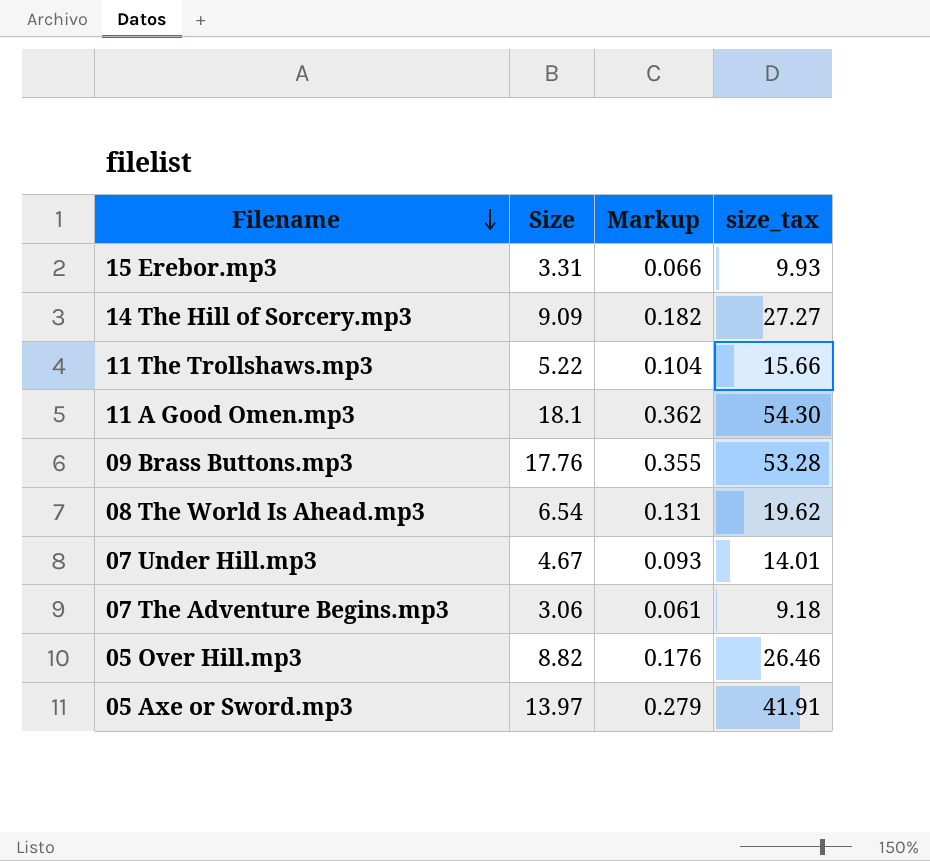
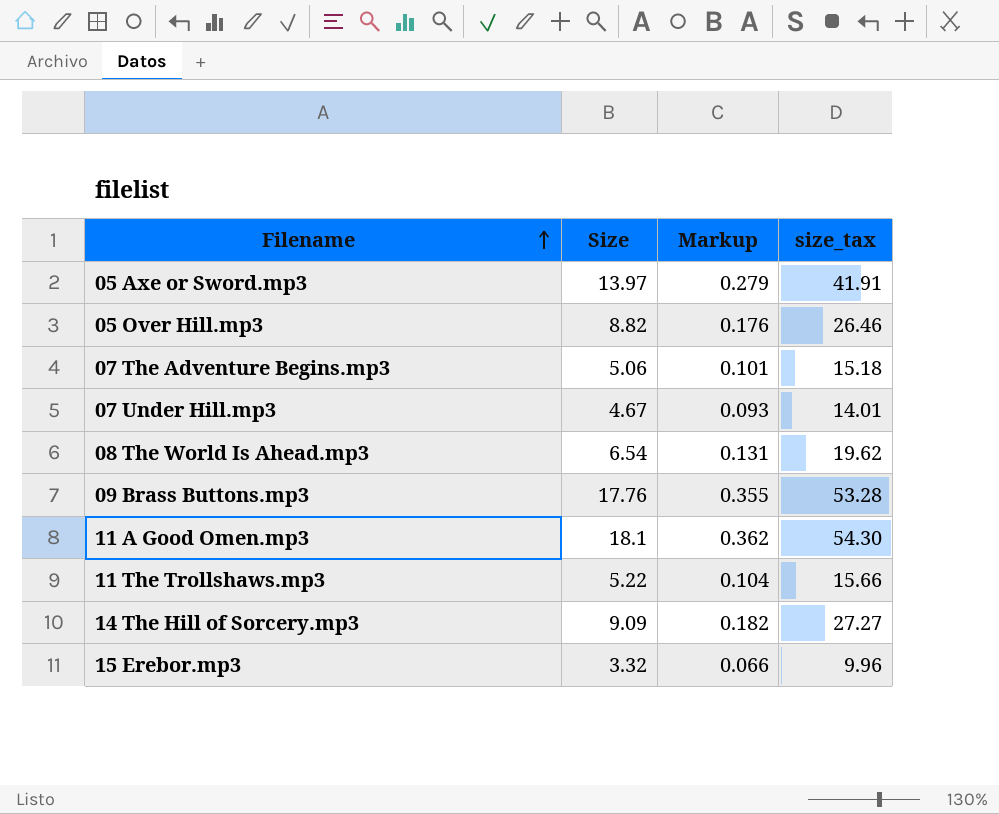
row order: Filename descending -> Filename ascending
07 The Adventure Begins.mp3 | Size: 3.06 -> 5.06
07 The Adventure Begins.mp3 | Markup: 0.061 -> 0.101
07 The Adventure Begins.mp3 | size_tax: 9.18 -> 15.18
15 Erebor.mp3 | Size: 3.31 -> 3.32
15 Erebor.mp3 | size_tax: 9.93 -> 9.96

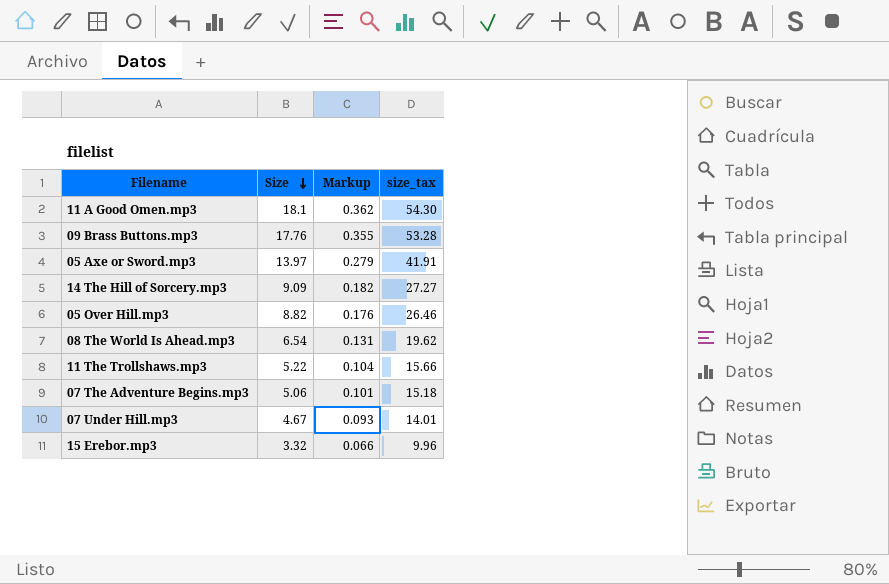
row order: Filename ascending -> Size descending

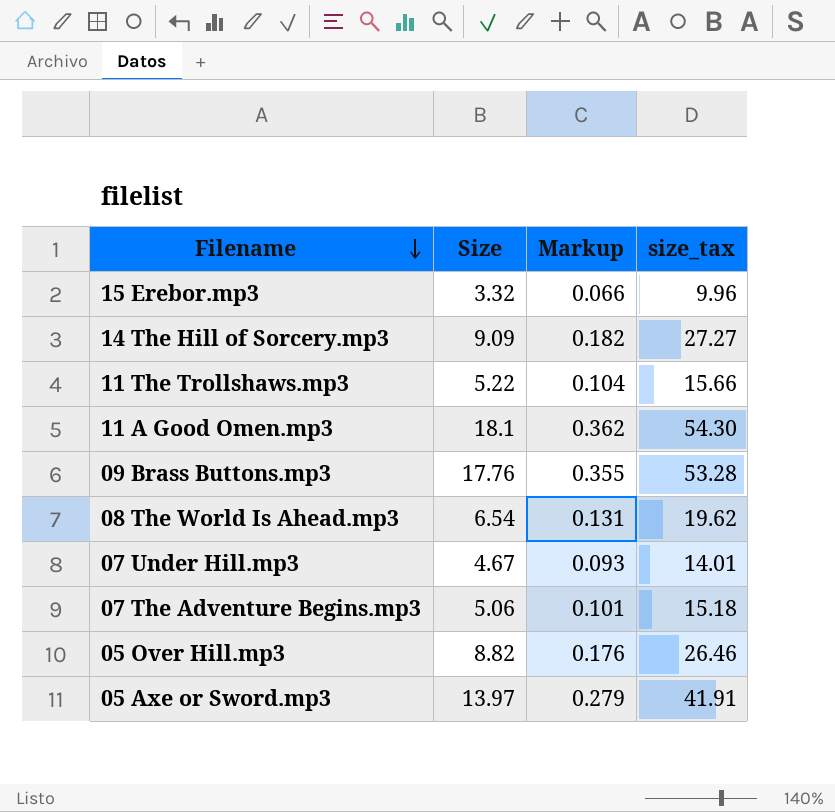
row order: Size descending -> Filename descending

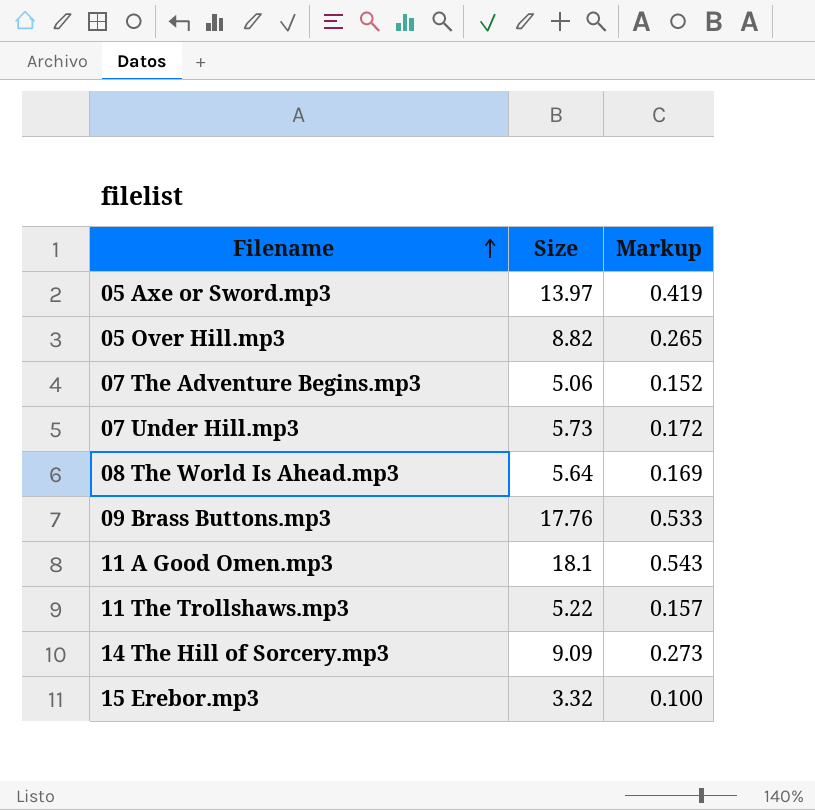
row order: Filename descending -> Filename ascending
column size_tax | formula: [Size] * 3 -> none
column Markup | formula: [Size] * 0.02 -> [Size] * 0.03
07 Under Hill.mp3 | Size: 4.67 -> 5.73
08 The World Is Ahead.mp3 | Size: 6.54 -> 5.64

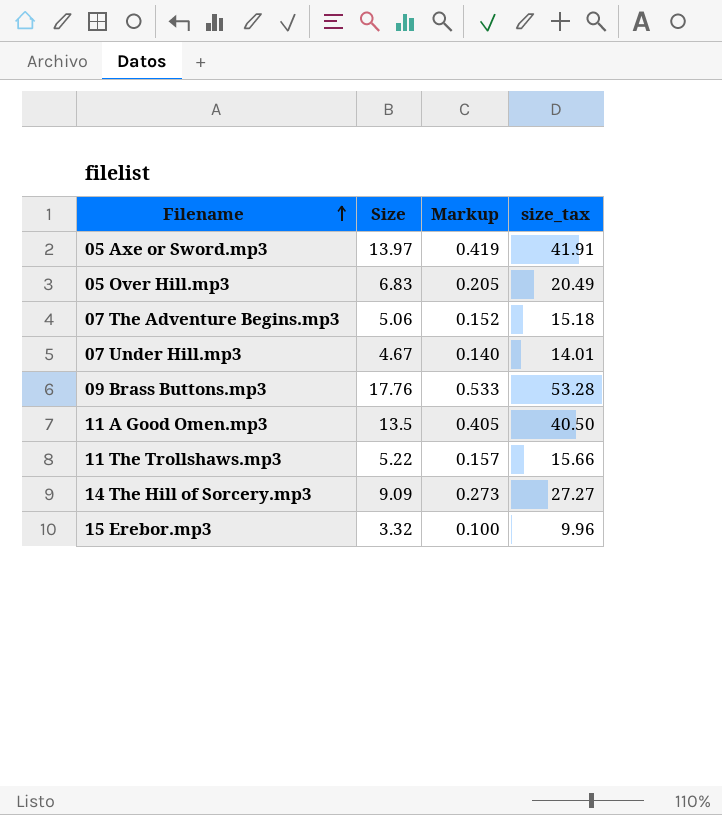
column size_tax | formula: none -> [Size] * 3
row 08 The World Is Ahead.mp3: 5.64 | 0.169 -> none
05 Over Hill.mp3 | Size: 8.82 -> 6.83
05 Over Hill.mp3 | Markup: 0.265 -> 0.205
07 Under Hill.mp3 | Size: 5.73 -> 4.67
07 Under Hill.mp3 | Markup: 0.172 -> 0.140
11 A Good Omen.mp3 | Size: 18.1 -> 13.5
11 A Good Omen.mp3 | Markup: 0.543 -> 0.405

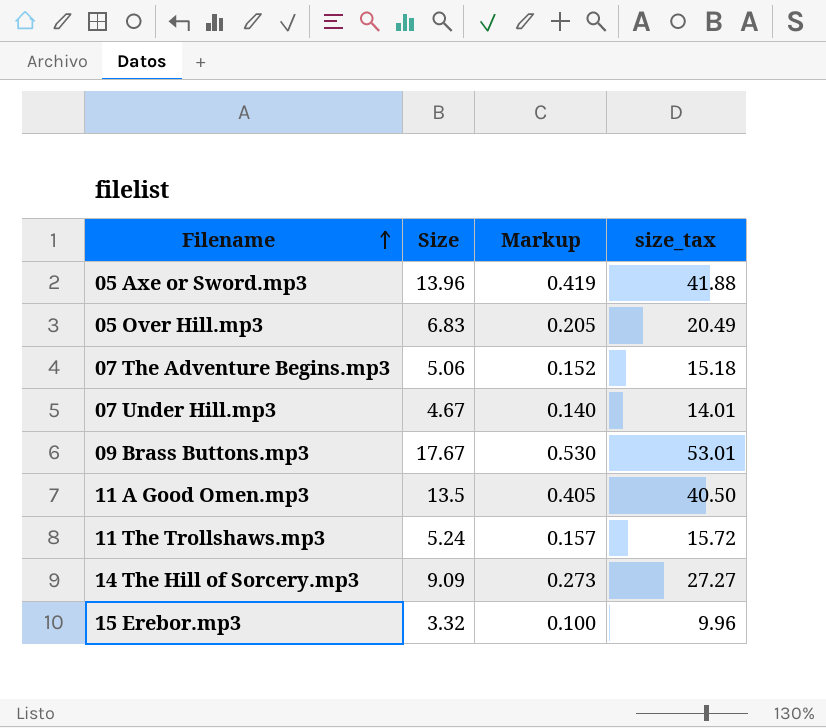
05 Axe or Sword.mp3 | Size: 13.97 -> 13.96
05 Axe or Sword.mp3 | size_tax: 41.91 -> 41.88
09 Brass Buttons.mp3 | Size: 17.76 -> 17.67
09 Brass Buttons.mp3 | Markup: 0.533 -> 0.530
09 Brass Buttons.mp3 | size_tax: 53.28 -> 53.01
11 The Trollshaws.mp3 | Size: 5.22 -> 5.24
11 The Trollshaws.mp3 | size_tax: 15.66 -> 15.72

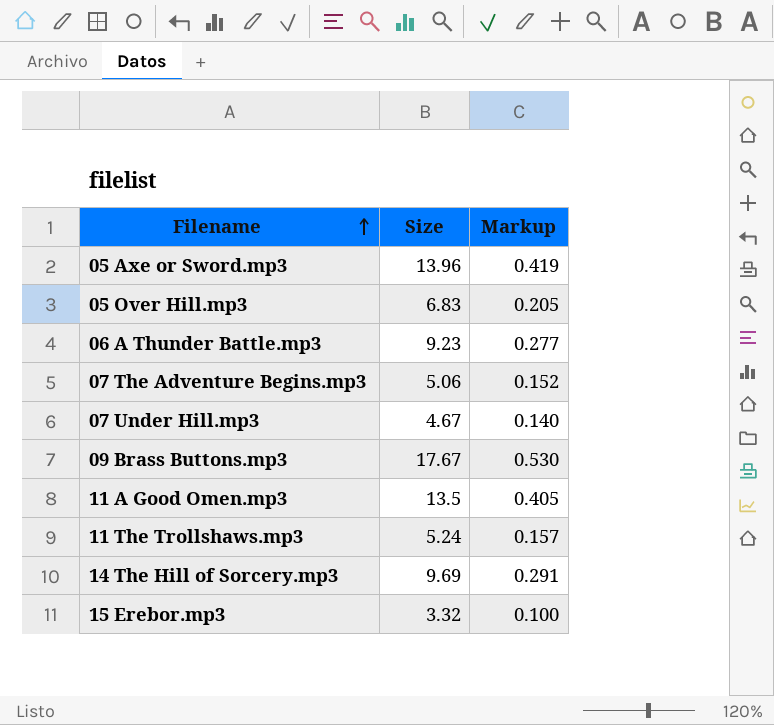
column size_tax | formula: [Size] * 3 -> none
row 06 A Thunder Battle.mp3: none -> 9.23 | 0.277
14 The Hill of Sorcery.mp3 | Size: 9.09 -> 9.69
14 The Hill of Sorcery.mp3 | Markup: 0.273 -> 0.291

